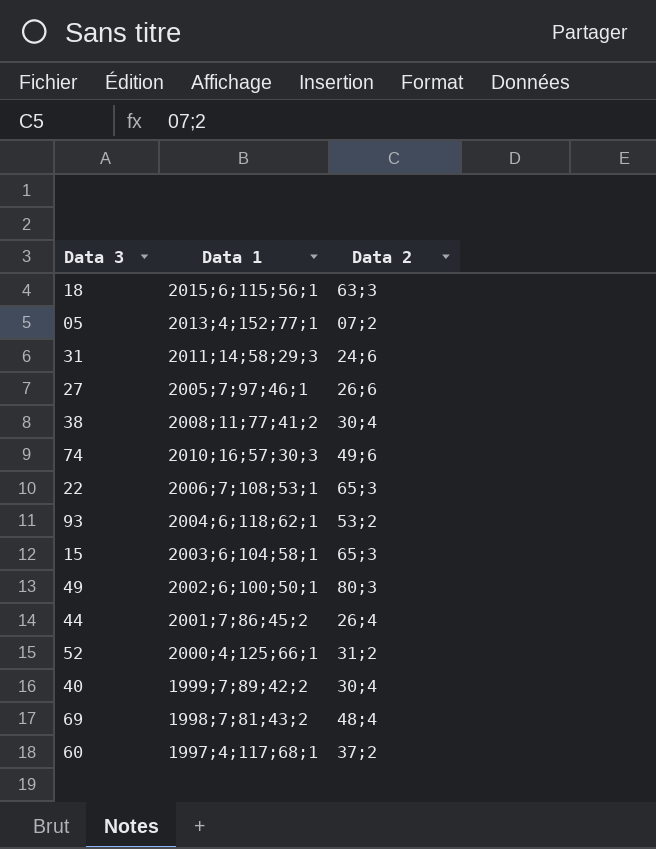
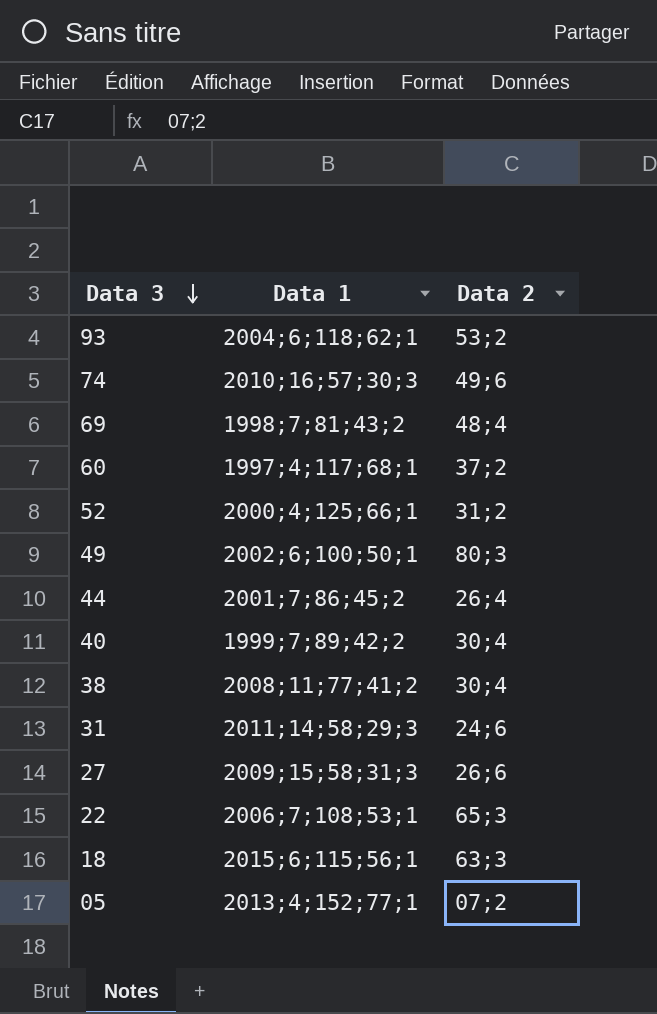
row order: none -> Data 3 descending
row 15: 2003;6;104;58;1 | 65;3 -> none
27 | Data 1: 2005;7;97;46;1 -> 2009;15;58;31;3

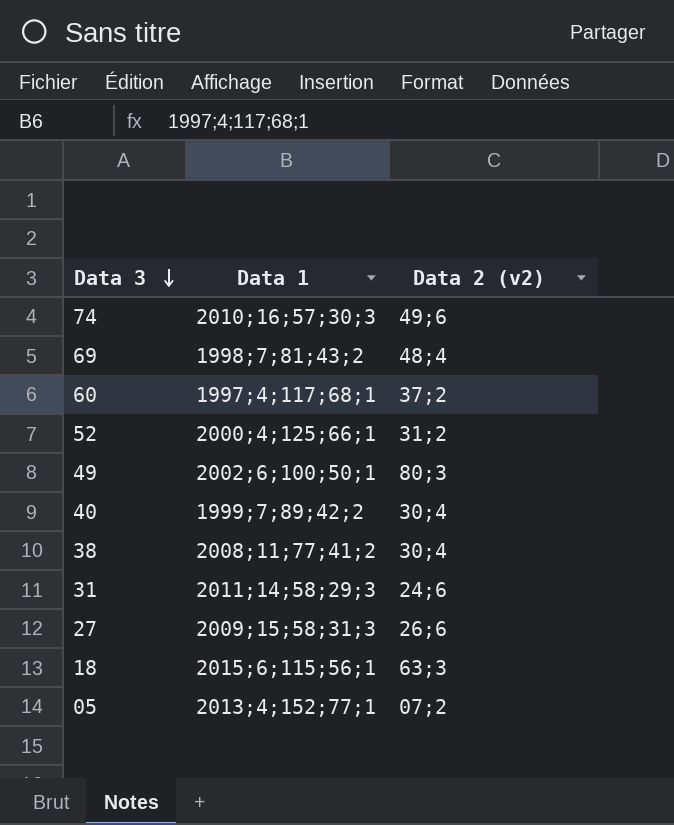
column name: Data 2 -> Data 2 (v2)
row 93: 2004;6;118;62;1 | 53;2 -> none
row 44: 2001;7;86;45;2 | 26;4 -> none
row 22: 2006;7;108;53;1 | 65;3 -> none

